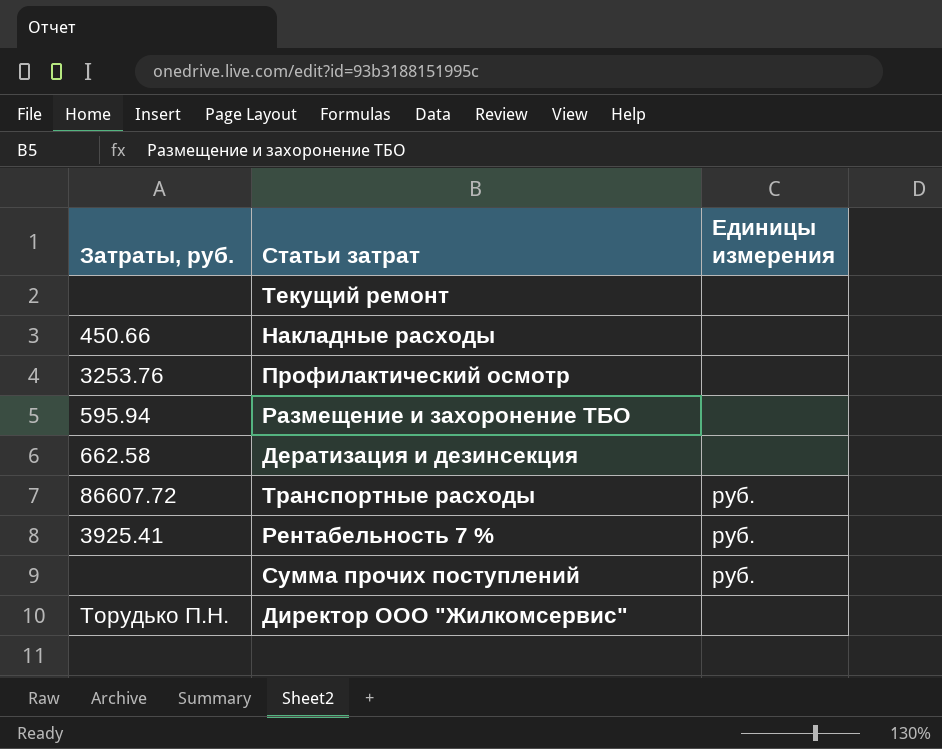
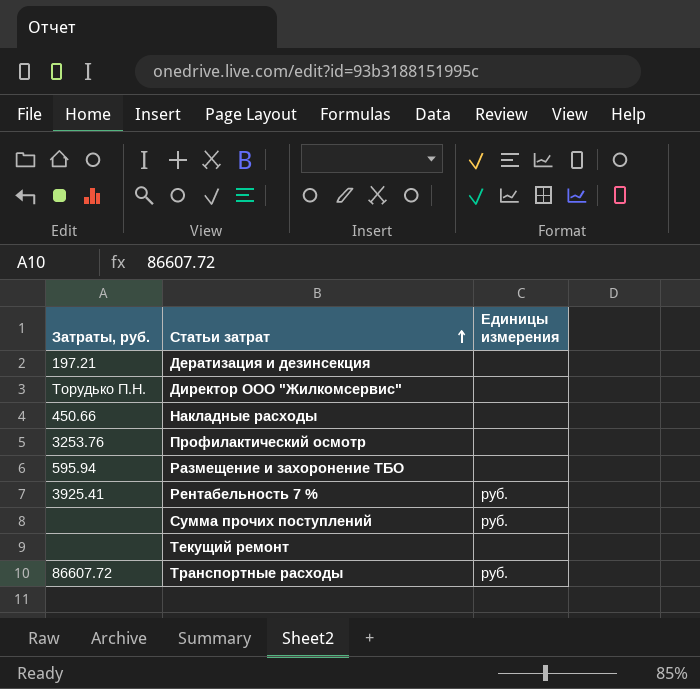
row order: none -> Статьи затрат ascending
Дератизация и дезинсекция | Затраты, руб.: 662.58 -> 197.21

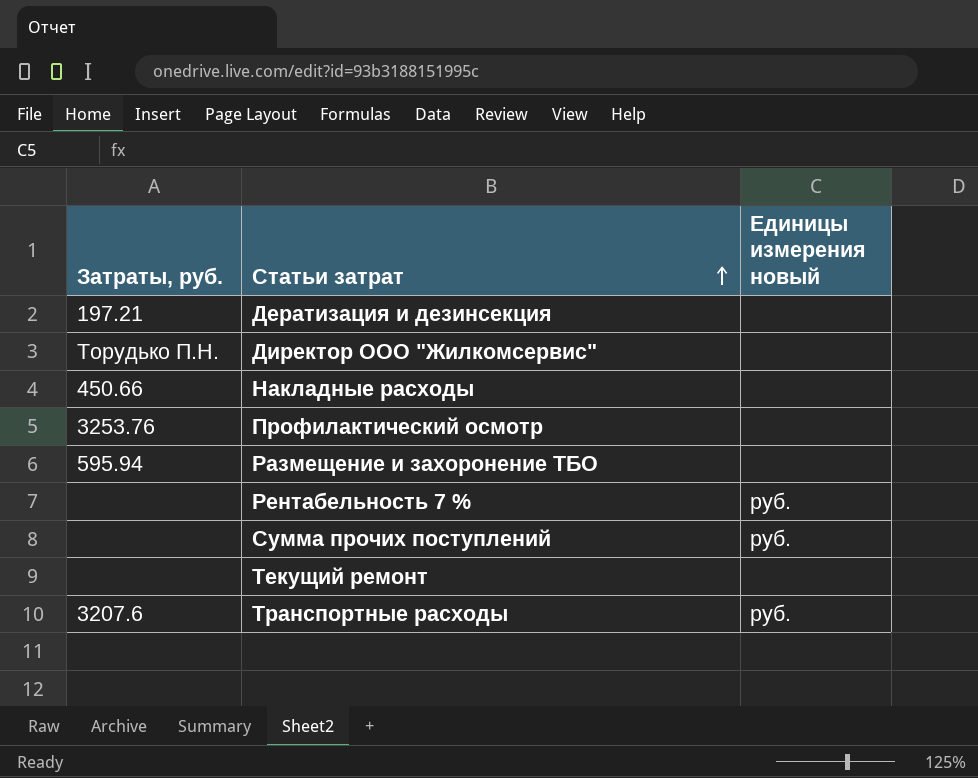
column name: Единицы измерения -> Единицы измерения новый
Рентабельность 7 % | Затраты, руб.: 3925.41 -> none
Транспортные расходы | Затраты, руб.: 86607.72 -> 3207.6

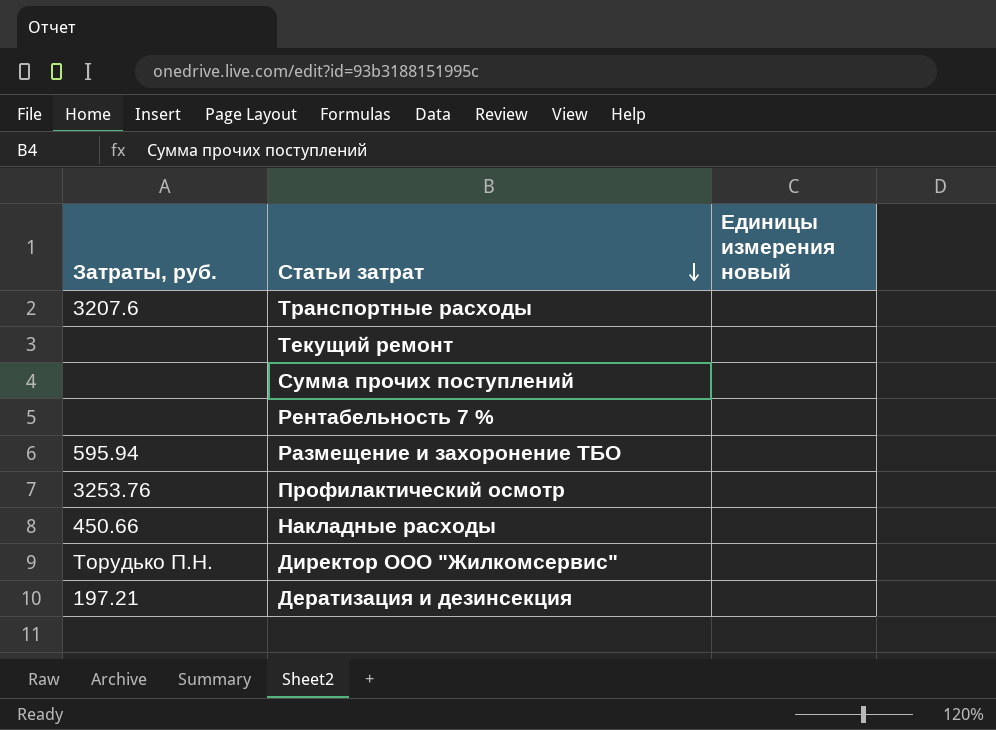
row order: Статьи затрат ascending -> Статьи затрат descending
Транспортные расходы | Единицы измерения новый: руб. -> none
Сумма прочих поступлений | Единицы измерения новый: руб. -> none
Рентабельность 7 % | Единицы измерения новый: руб. -> none

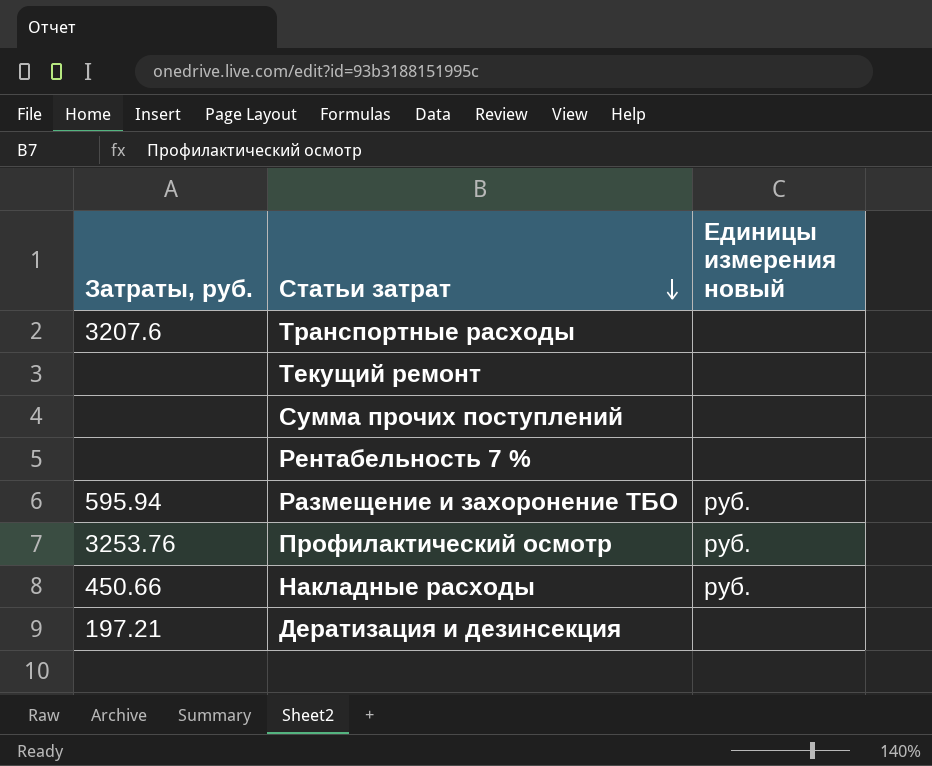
row Директор ООО "Жилкомсервис": Торудько П.Н. | none -> none
Размещение и захоронение ТБО | Единицы измерения новый: none -> руб.
Профилактический осмотр | Единицы измерения новый: none -> руб.
Накладные расходы | Единицы измерения новый: none -> руб.

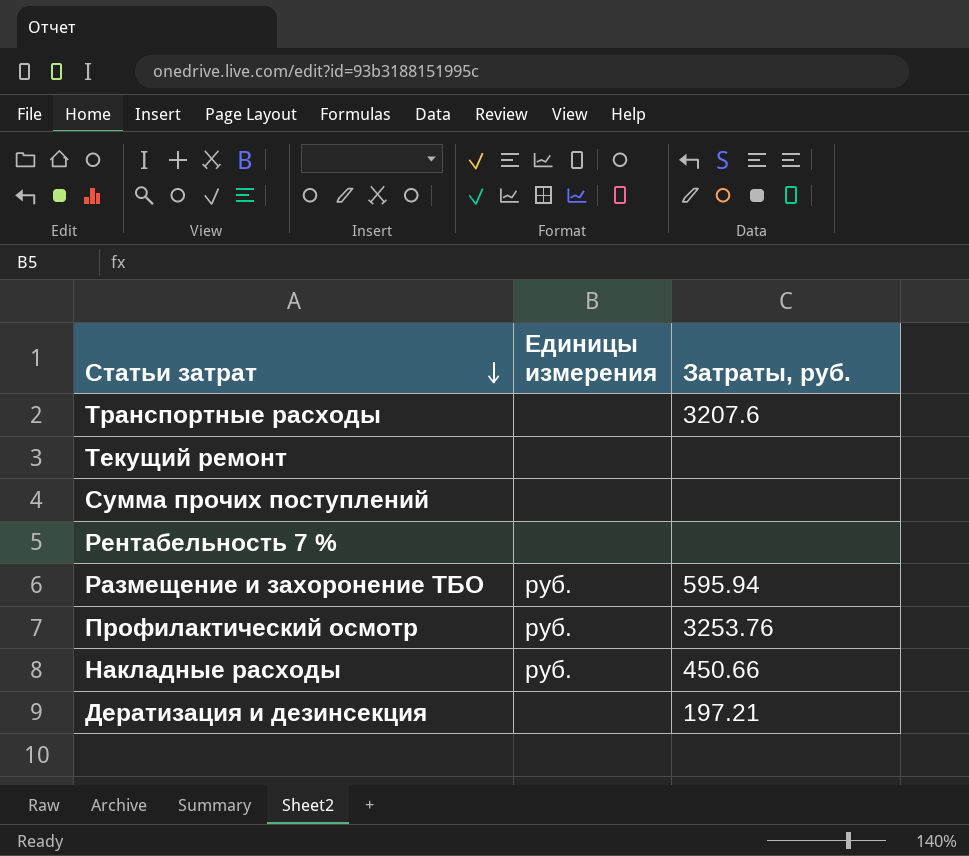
column name: Единицы измерения новый -> Единицы измерения
column Затраты, руб. | position: 1 -> 3

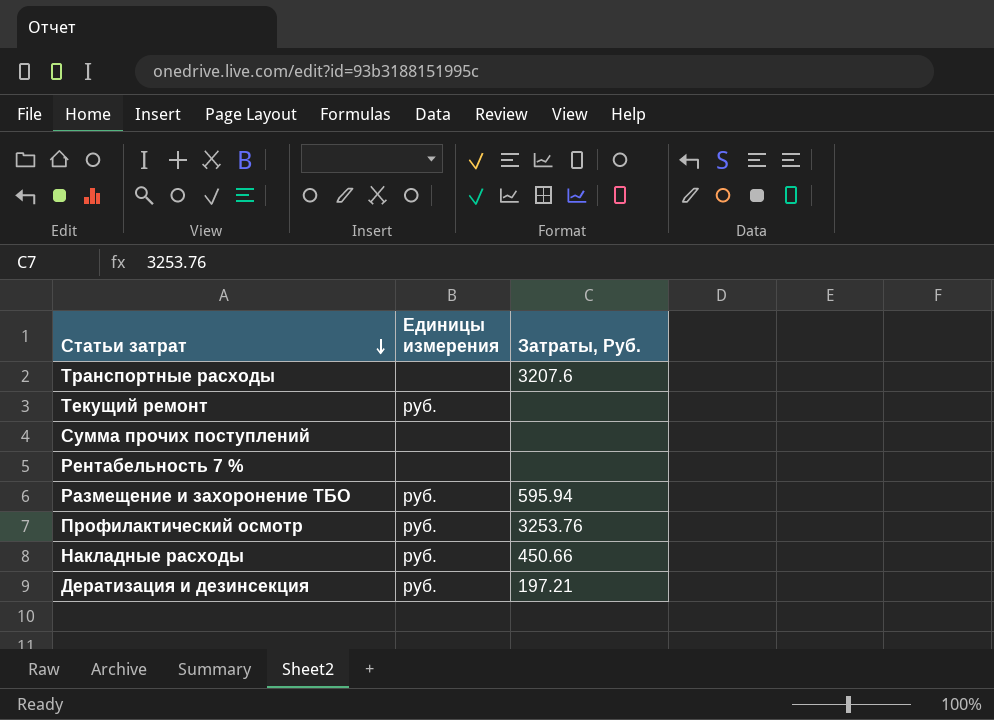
column name: Затраты, руб. -> Затраты, Руб.
Текущий ремонт | Единицы измерения: none -> руб.
Дератизация и дезинсекция | Единицы измерения: none -> руб.

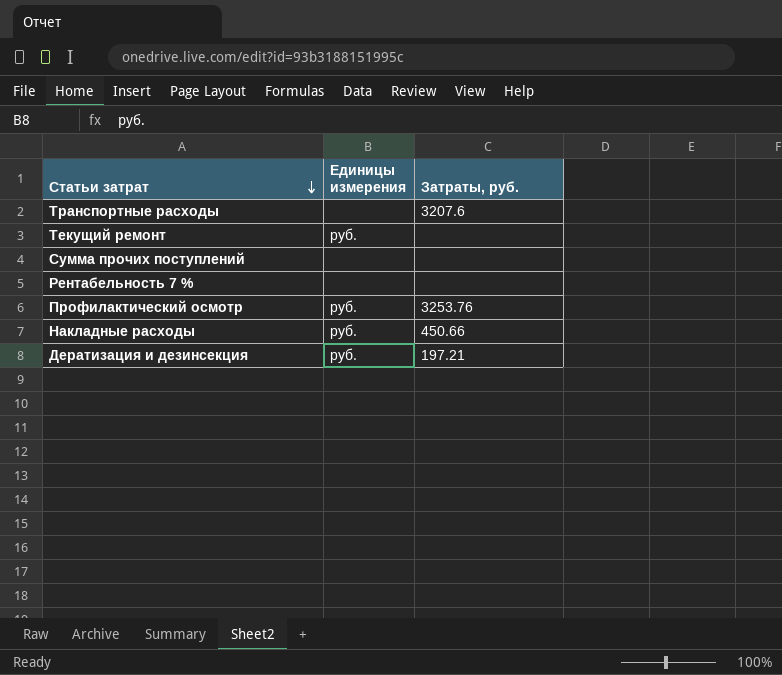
column name: Затраты, Руб. -> Затраты, руб.
row Размещение и захоронение ТБО: руб. | 595.94 -> none

